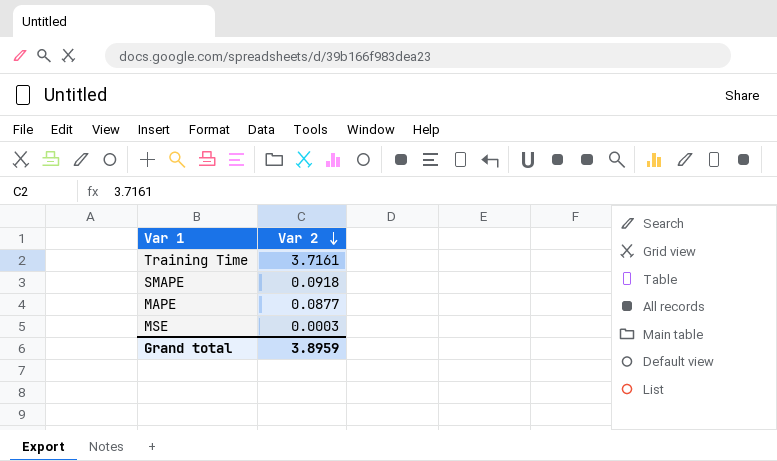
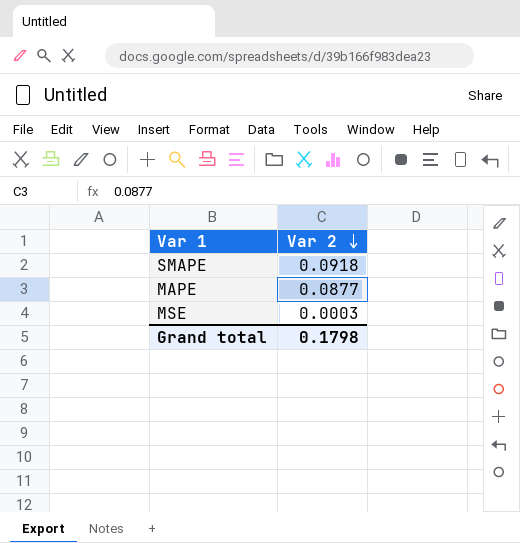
row Training Time: 3.7161 -> none
Grand total | Var 2: 3.8959 -> 0.1798

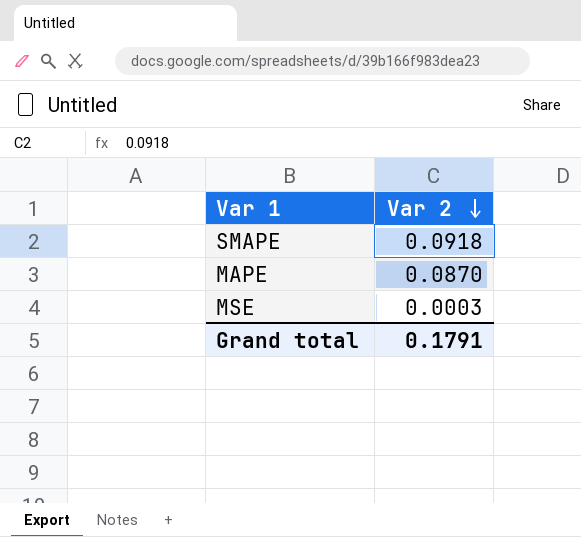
MAPE | Var 2: 0.0877 -> 0.0870
Grand total | Var 2: 0.1798 -> 0.1791

